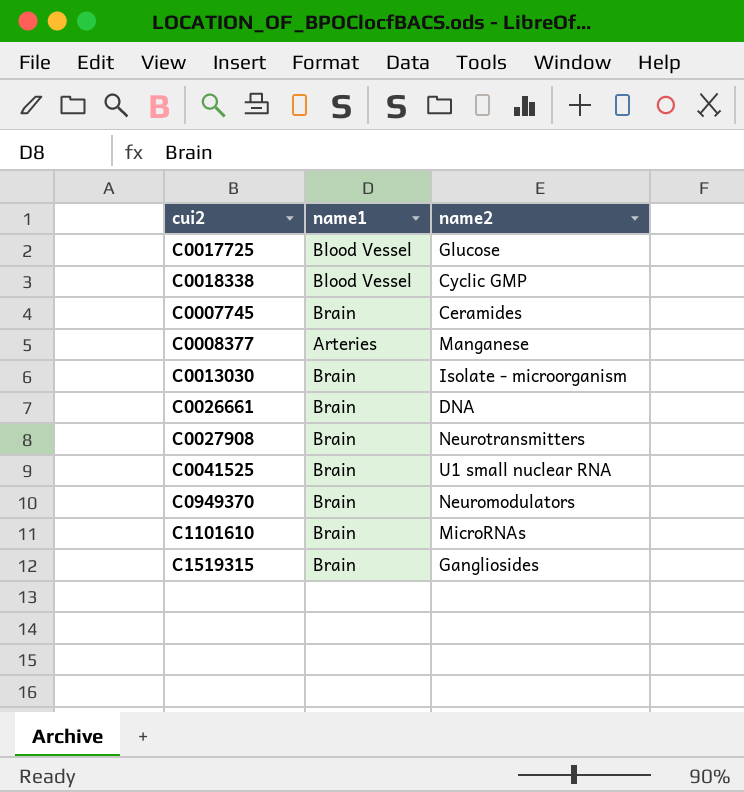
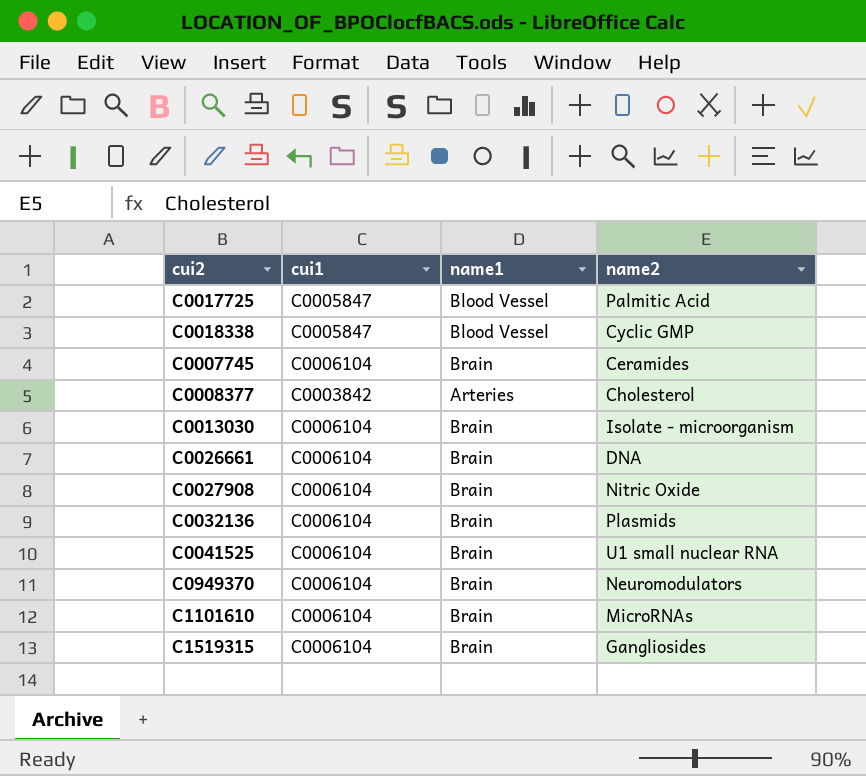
column cui1 | position: none -> 2
C0017725 | name2: Glucose -> Palmitic Acid
C0008377 | name2: Manganese -> Cholesterol
C0027908 | name2: Neurotransmitters -> Nitric Oxide
row C0032136: none -> C0006104 | Brain | Plasmids

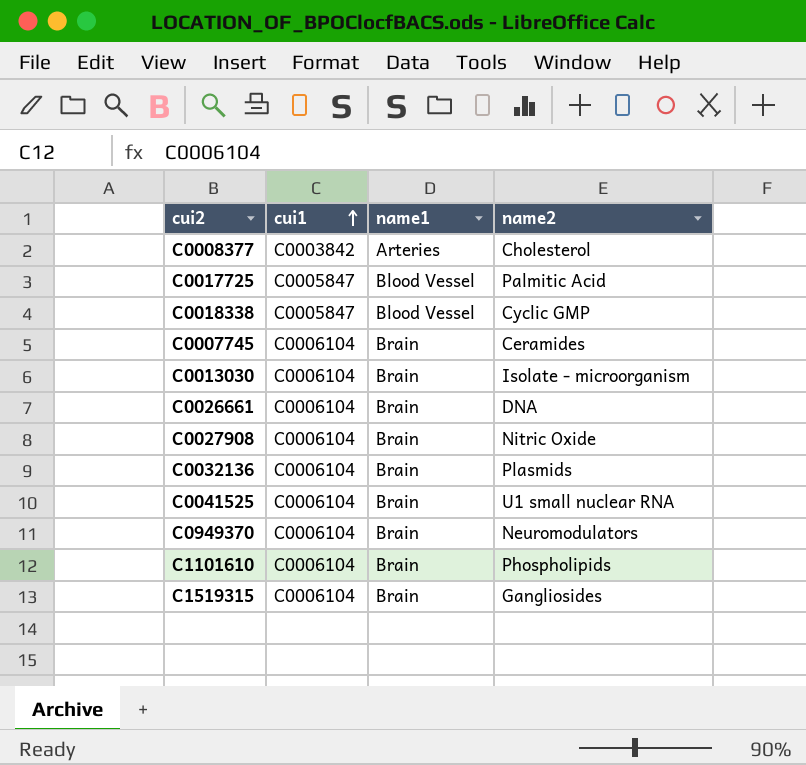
row order: none -> cui1 ascending
C1101610 | name2: MicroRNAs -> Phospholipids

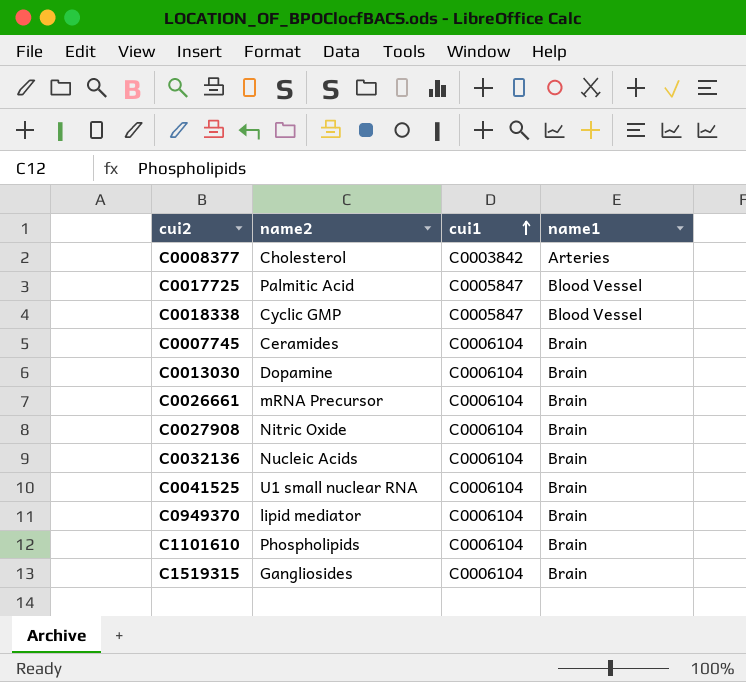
column name2 | position: 4 -> 2
C0013030 | name2: Isolate - microorganism -> Dopamine
C0026661 | name2: DNA -> mRNA Precursor
C0032136 | name2: Plasmids -> Nucleic Acids
C0949370 | name2: Neuromodulators -> lipid mediator

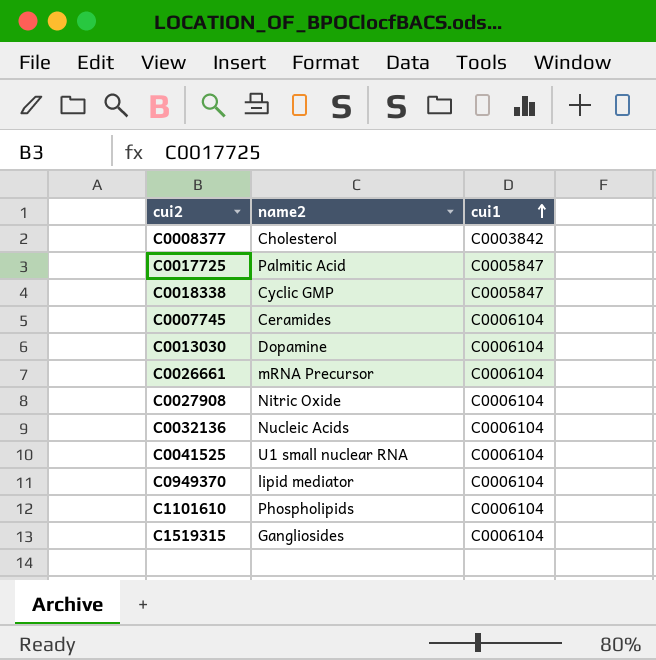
column name1 | position: 4 -> none

